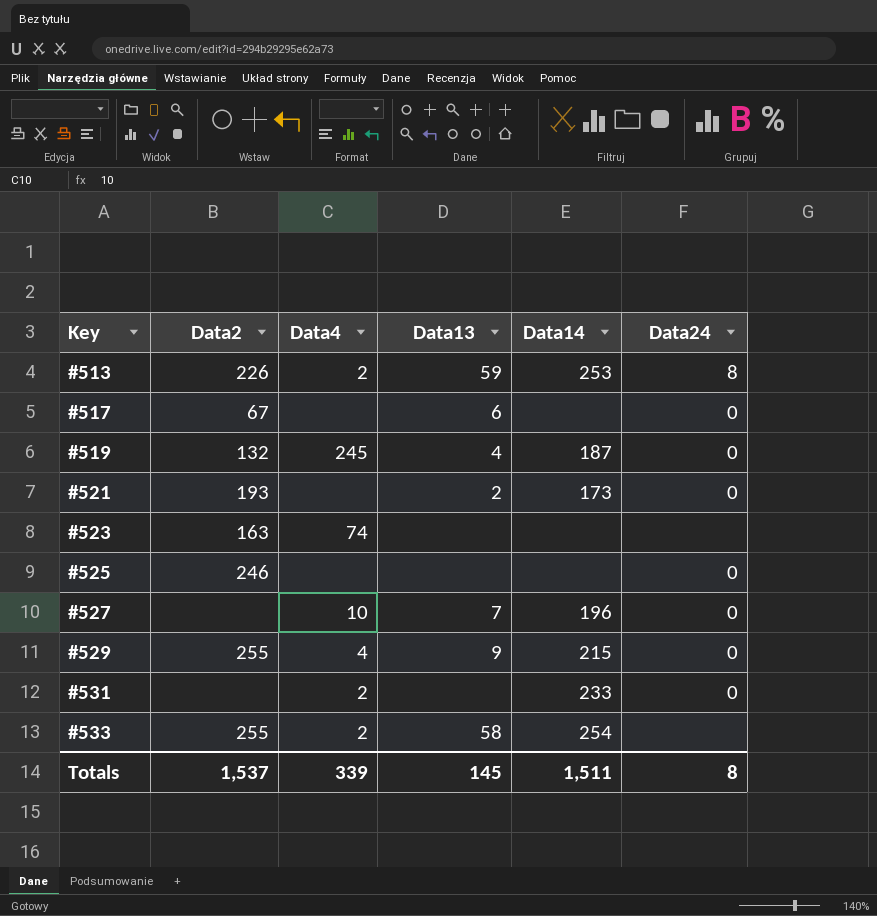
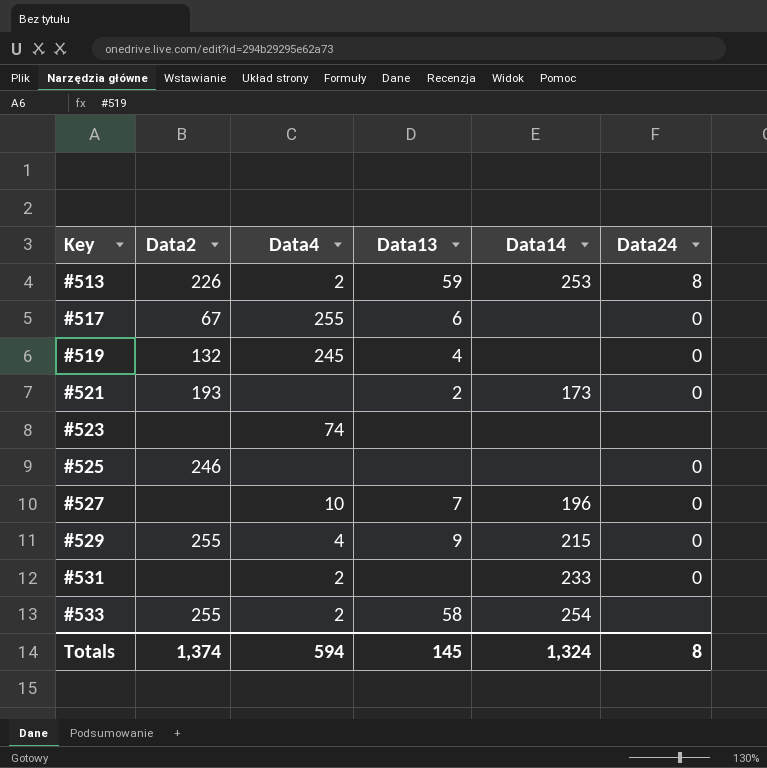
#517 | Data4: none -> 255
#519 | Data14: 187 -> none
#523 | Data2: 163 -> none
Totals | Data2: 1,537 -> 1,374
Totals | Data4: 339 -> 594
Totals | Data14: 1,511 -> 1,324

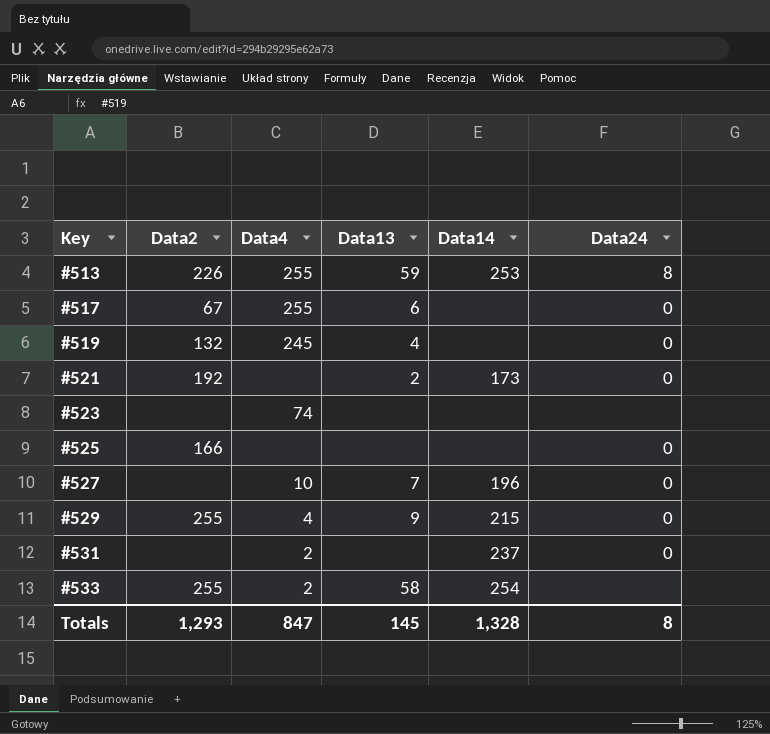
#513 | Data4: 2 -> 255
#521 | Data2: 193 -> 192
#525 | Data2: 246 -> 166
#531 | Data14: 233 -> 237
Totals | Data2: 1,374 -> 1,293
Totals | Data4: 594 -> 847
Totals | Data14: 1,324 -> 1,328

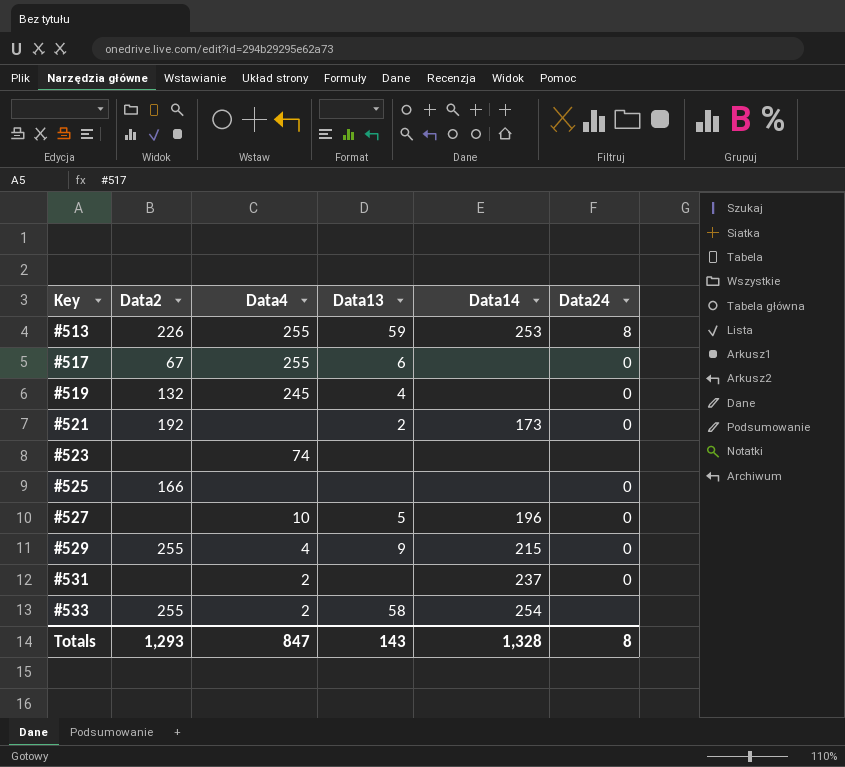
#527 | Data13: 7 -> 5
Totals | Data13: 145 -> 143

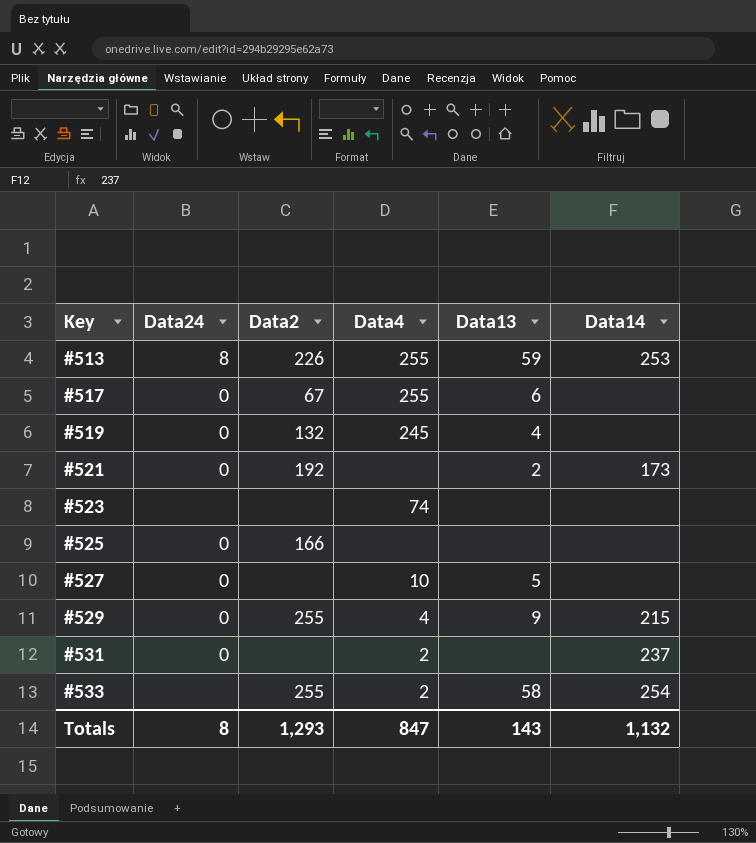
column Data24 | position: 6 -> 2
#527 | Data14: 196 -> none
Totals | Data14: 1,328 -> 1,132

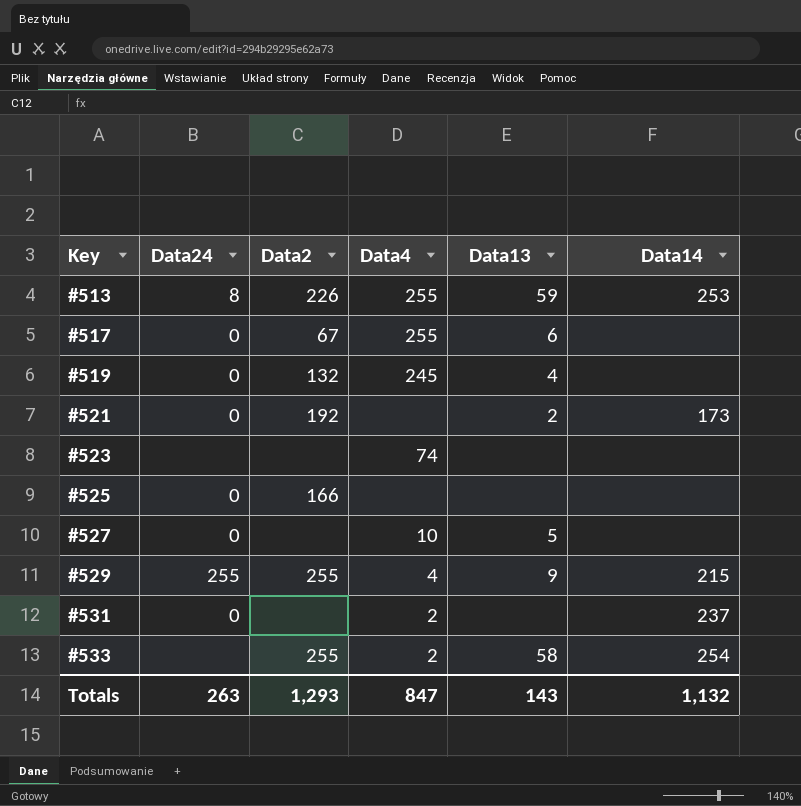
#529 | Data24: 0 -> 255
Totals | Data24: 8 -> 263

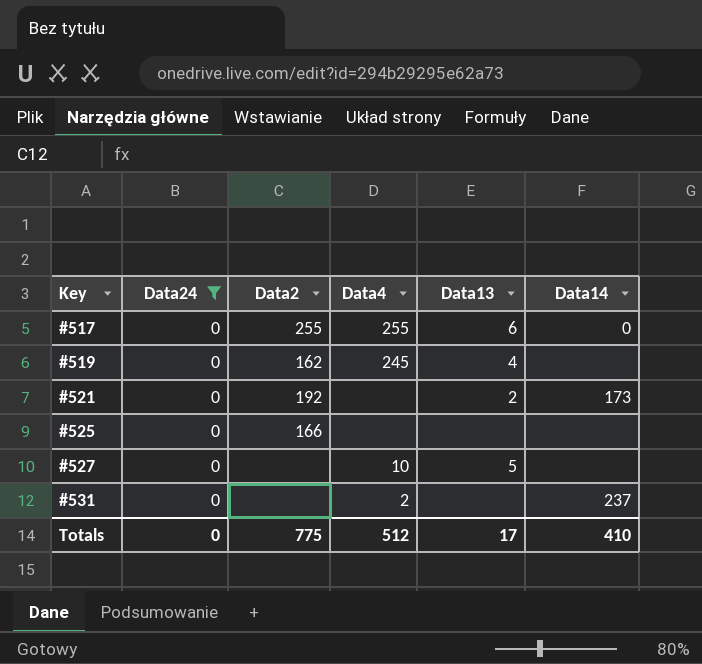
filter: none -> Data24 = 0
#517 | Data2: 67 -> 255
#517 | Data14: none -> 0
#519 | Data2: 132 -> 162
Totals | Data24: 263 -> 0
Totals | Data2: 1,293 -> 775
Totals | Data4: 847 -> 512
Totals | Data13: 143 -> 17
Totals | Data14: 1,132 -> 410

